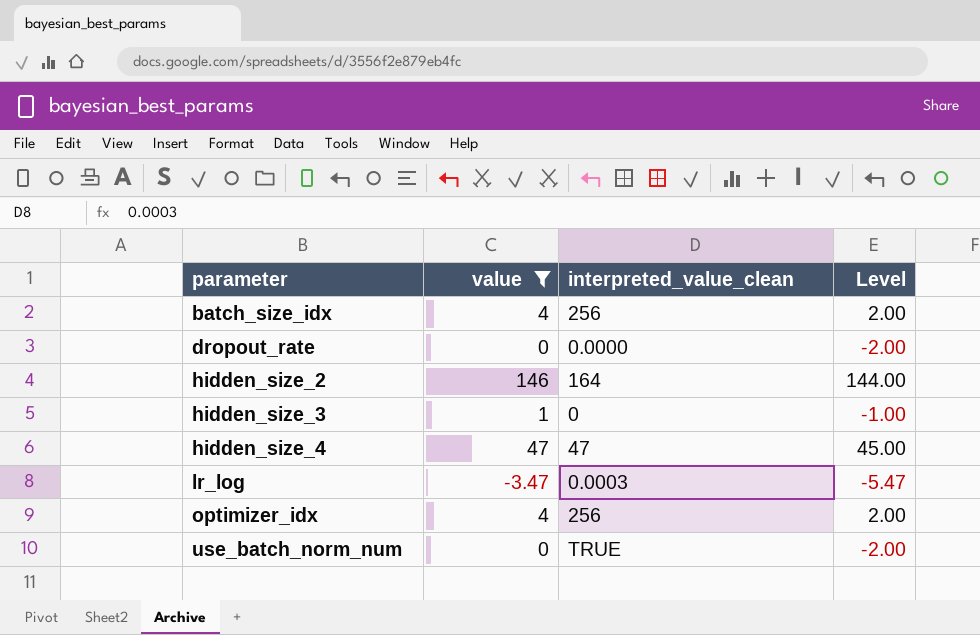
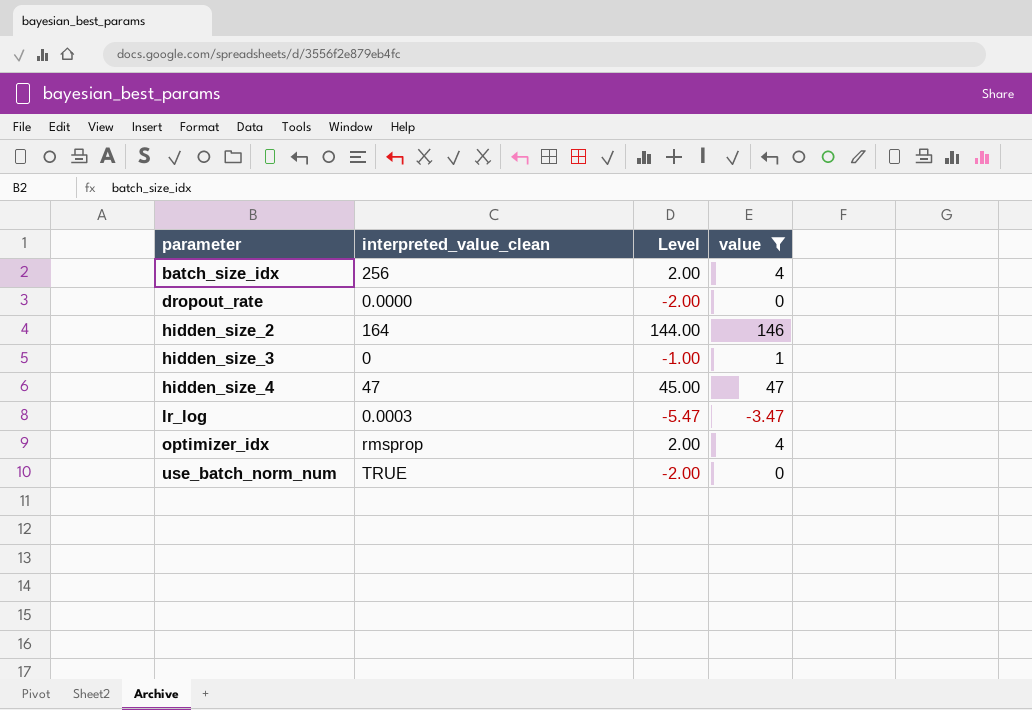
column value | position: 2 -> 4
optimizer_idx | interpreted_value_clean: 256 -> rmsprop

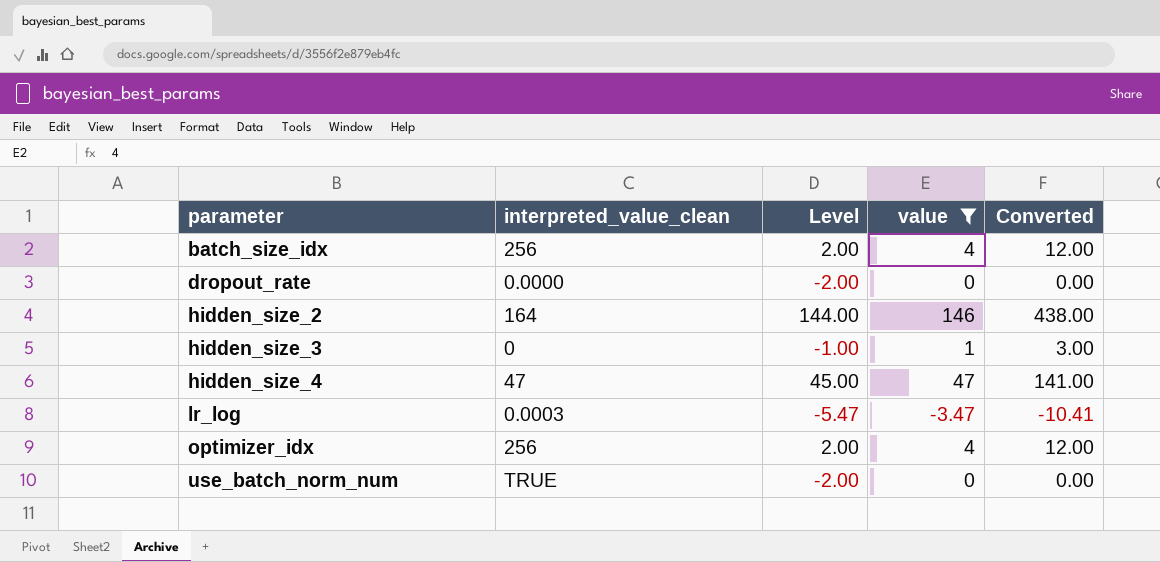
column Converted | formula: none -> [value] * 3
optimizer_idx | interpreted_value_clean: rmsprop -> 256

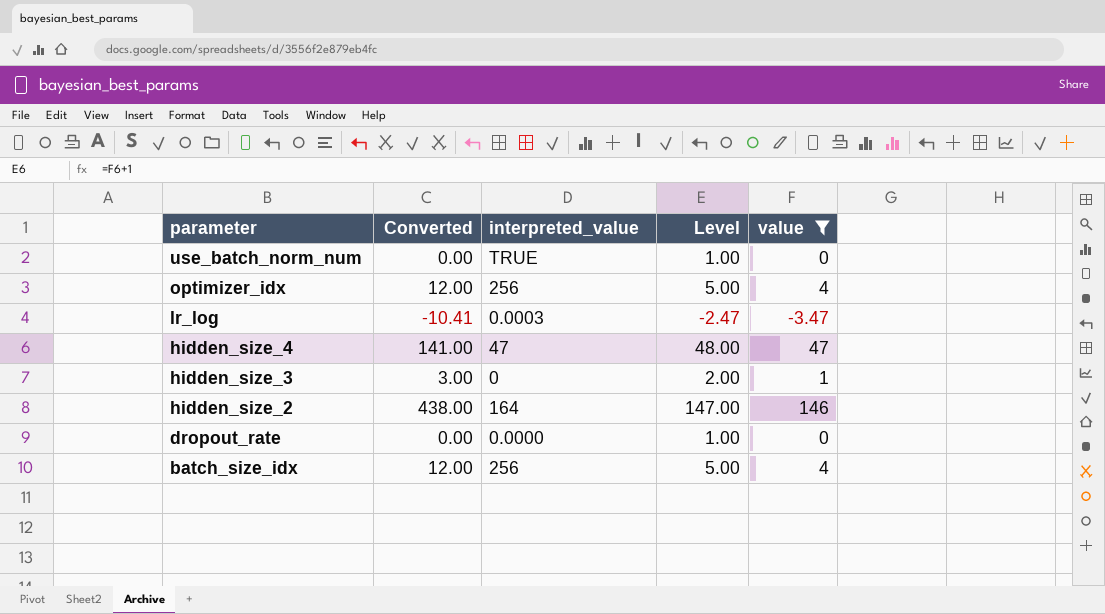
row order: parameter ascending -> parameter descending
column Converted | position: 5 -> 2
column name: interpreted_value_clean -> interpreted_value
column Level | formula: [value] - 2 -> [value] + 1

